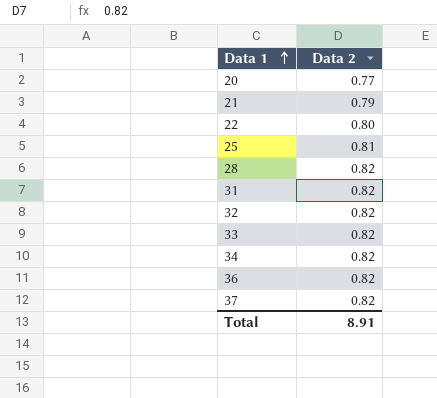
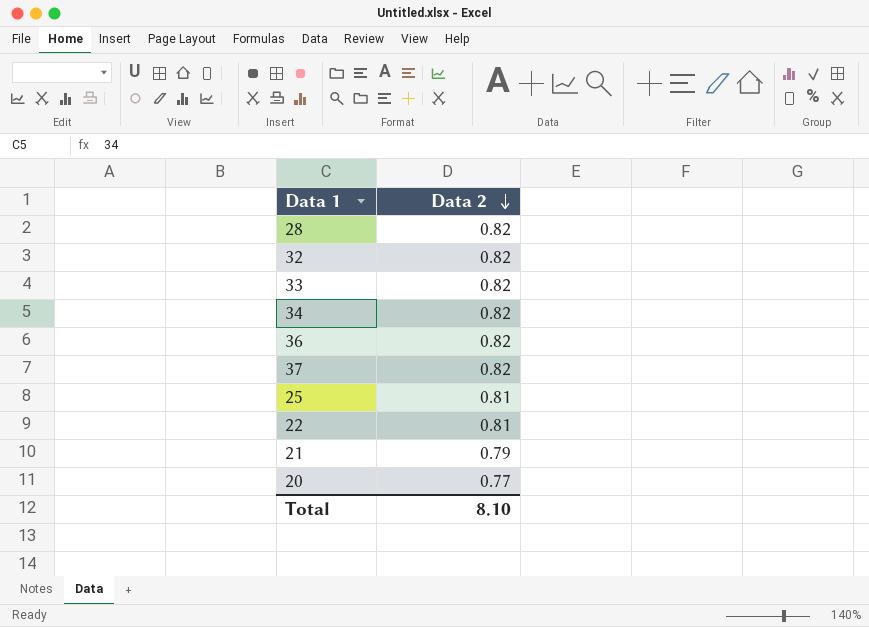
row order: Data 1 ascending -> Data 2 descending
row 31: 0.82 -> none
22 | Data 2: 0.80 -> 0.81
Total | Data 2: 8.91 -> 8.10

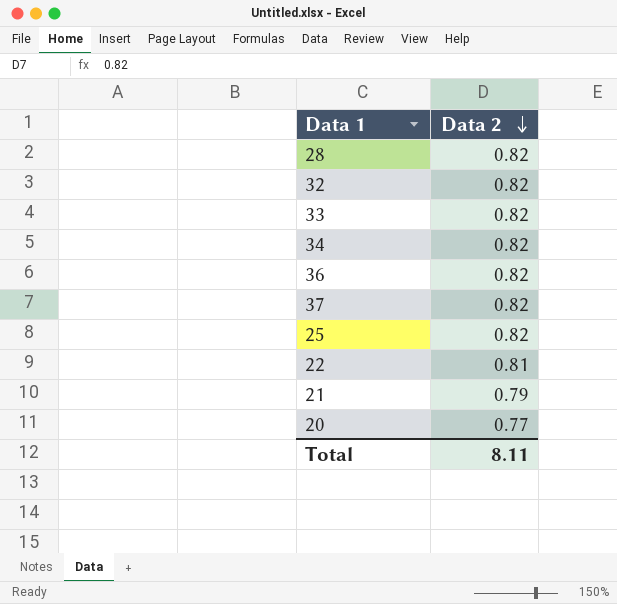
25 | Data 2: 0.81 -> 0.82
Total | Data 2: 8.10 -> 8.11

